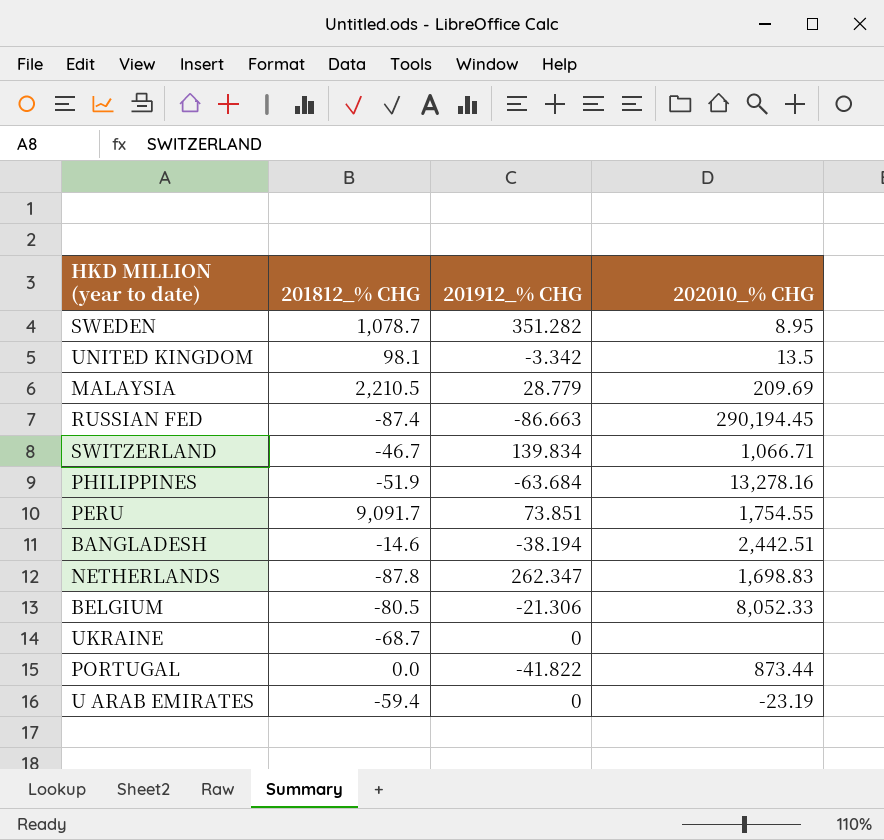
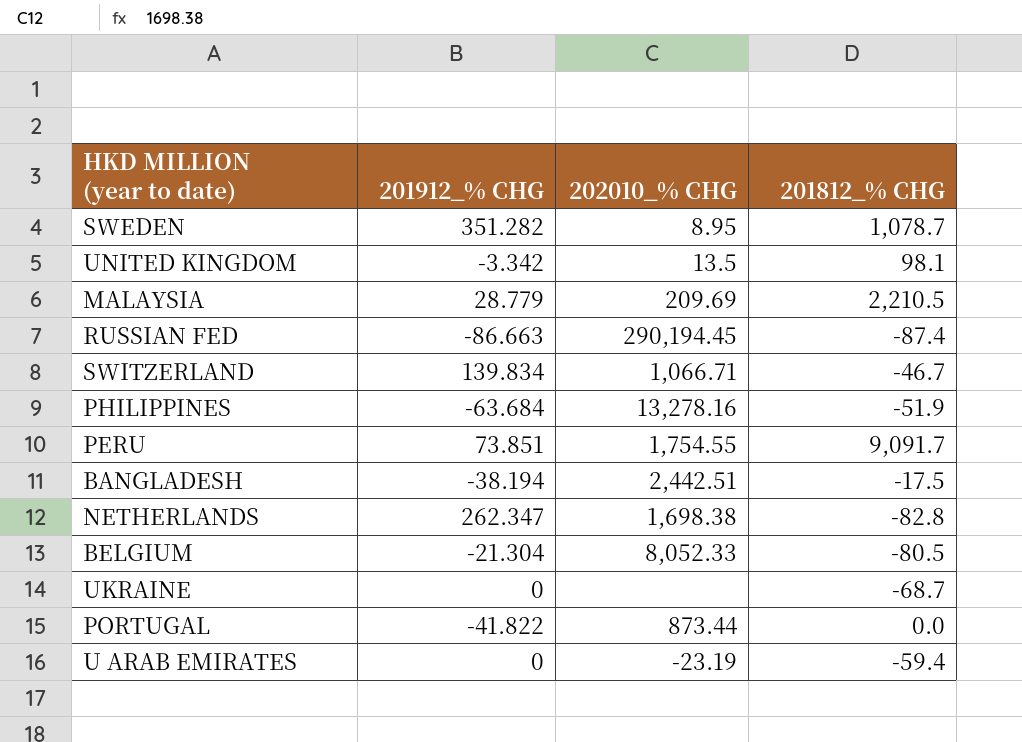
column 201812_% CHG | position: 2 -> 4
BANGLADESH | 201812_% CHG: -14.6 -> -17.5
NETHERLANDS | 202010_% CHG: 1,698.83 -> 1,698.38
NETHERLANDS | 201812_% CHG: -87.8 -> -82.8
BELGIUM | 201912_% CHG: -21.306 -> -21.304

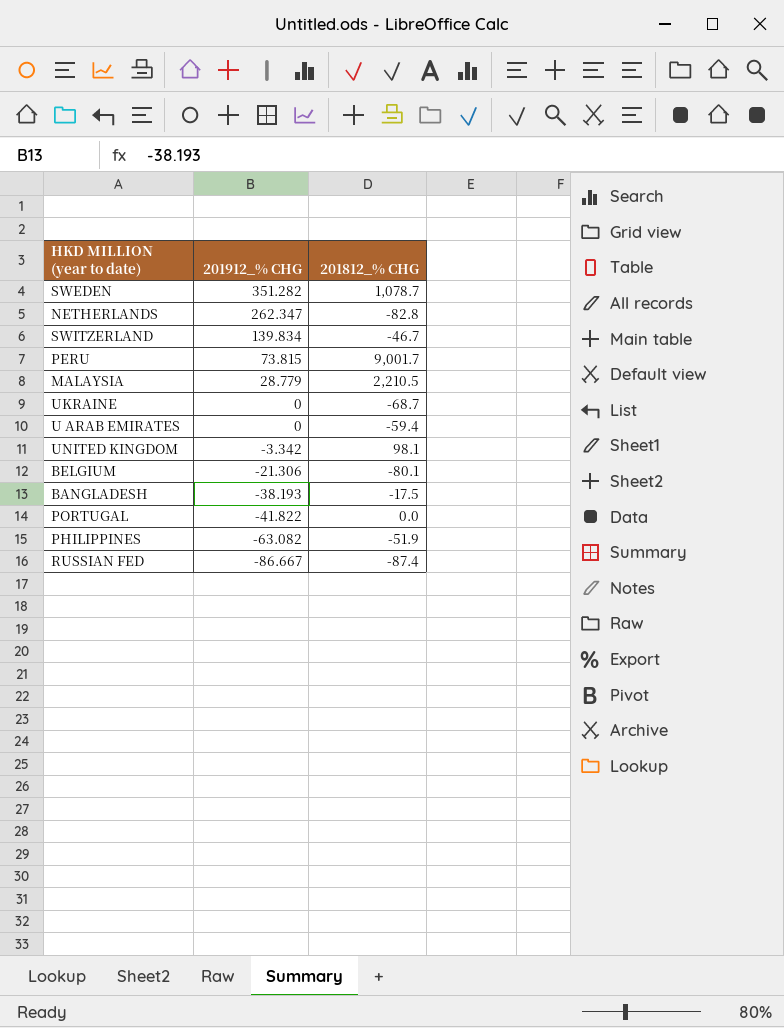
row order: none -> 201912_% CHG descending
column 202010_% CHG | position: 3 -> none
PERU | 201912_% CHG: 73.851 -> 73.815
PERU | 201812_% CHG: 9,091.7 -> 9,001.7
BELGIUM | 201912_% CHG: -21.304 -> -21.306
BELGIUM | 201812_% CHG: -80.5 -> -80.1
BANGLADESH | 201912_% CHG: -38.194 -> -38.193
PHILIPPINES | 201912_% CHG: -63.684 -> -63.082
RUSSIAN FED | 201912_% CHG: -86.663 -> -86.667

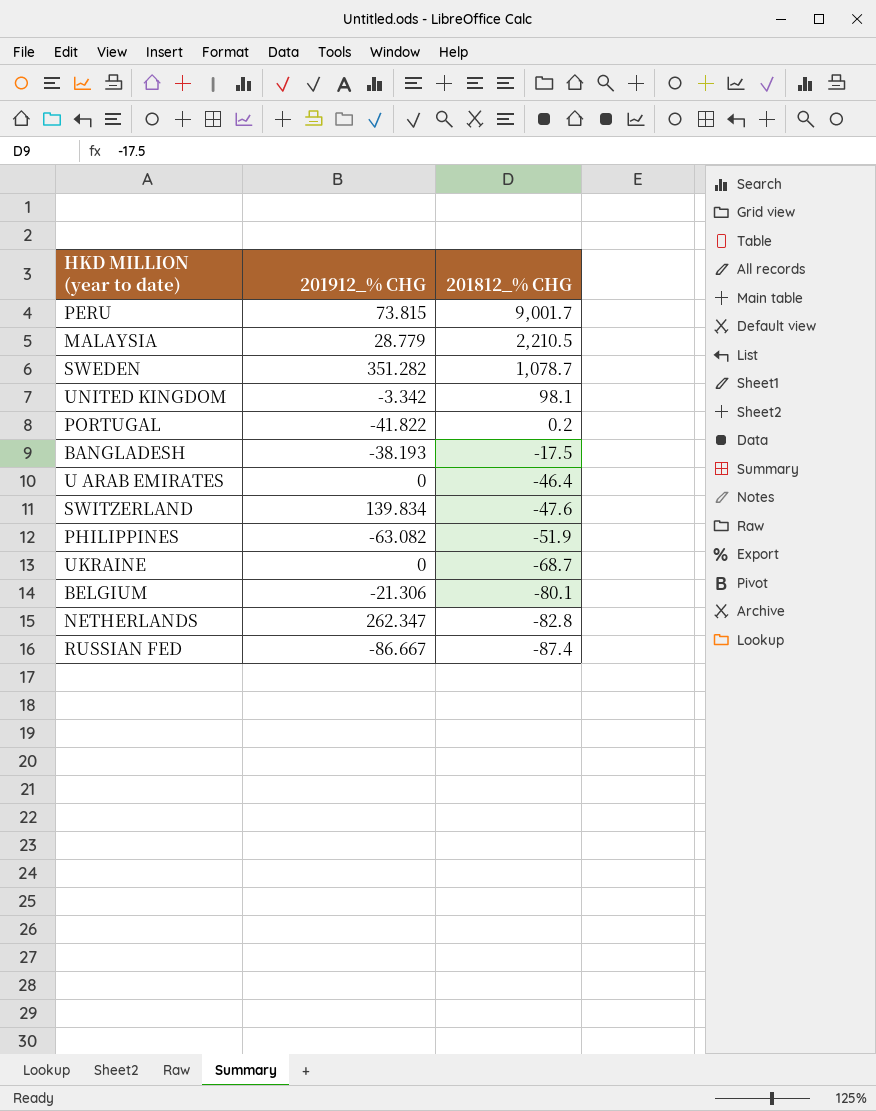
row order: 201912_% CHG descending -> 201812_% CHG descending
PORTUGAL | 201812_% CHG: 0.0 -> 0.2
U ARAB EMIRATES | 201812_% CHG: -59.4 -> -46.4
SWITZERLAND | 201812_% CHG: -46.7 -> -47.6

